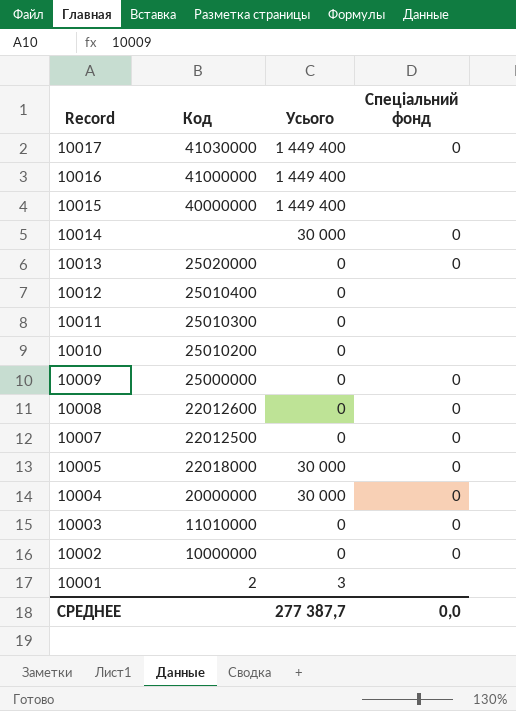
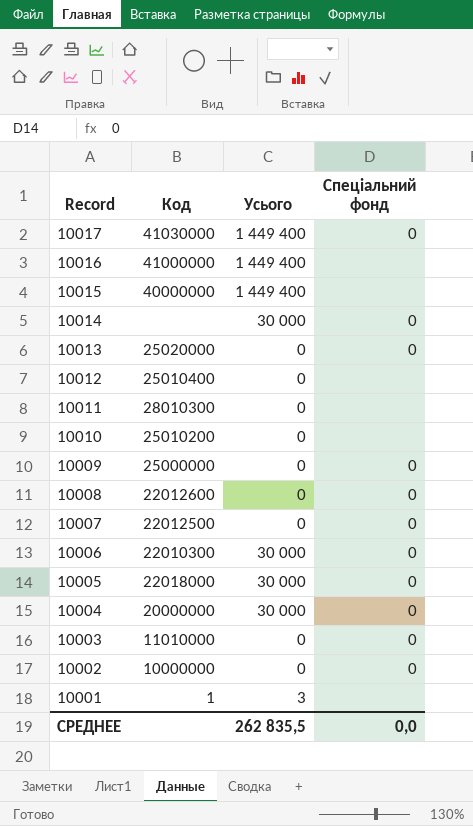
10011 | Код: 25010300 -> 28010300
row 10006: none -> 22010300 | 30 000 | 0
10001 | Код: 2 -> 1
СРЕДНЕЕ | Усього: 277 387,7 -> 262 835,5

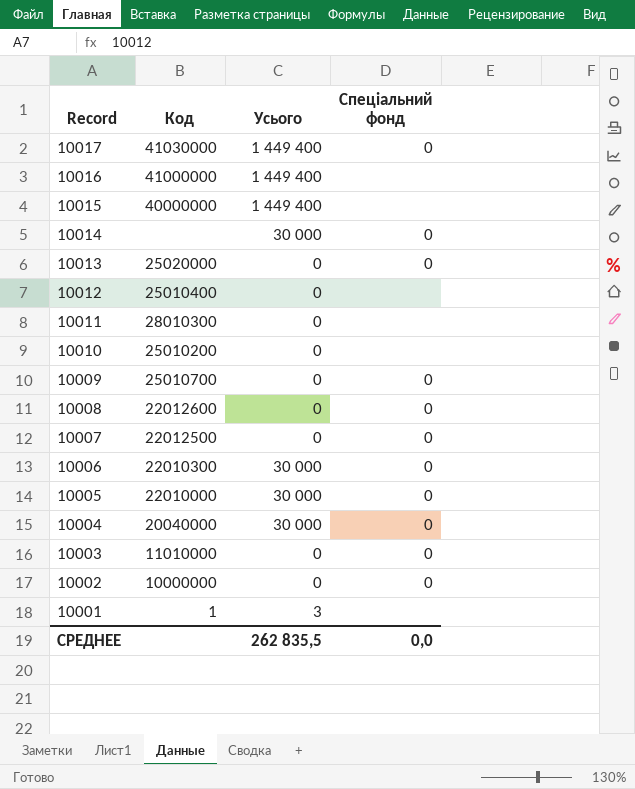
10009 | Код: 25000000 -> 25010700
10005 | Код: 22018000 -> 22010000
10004 | Код: 20000000 -> 20040000

